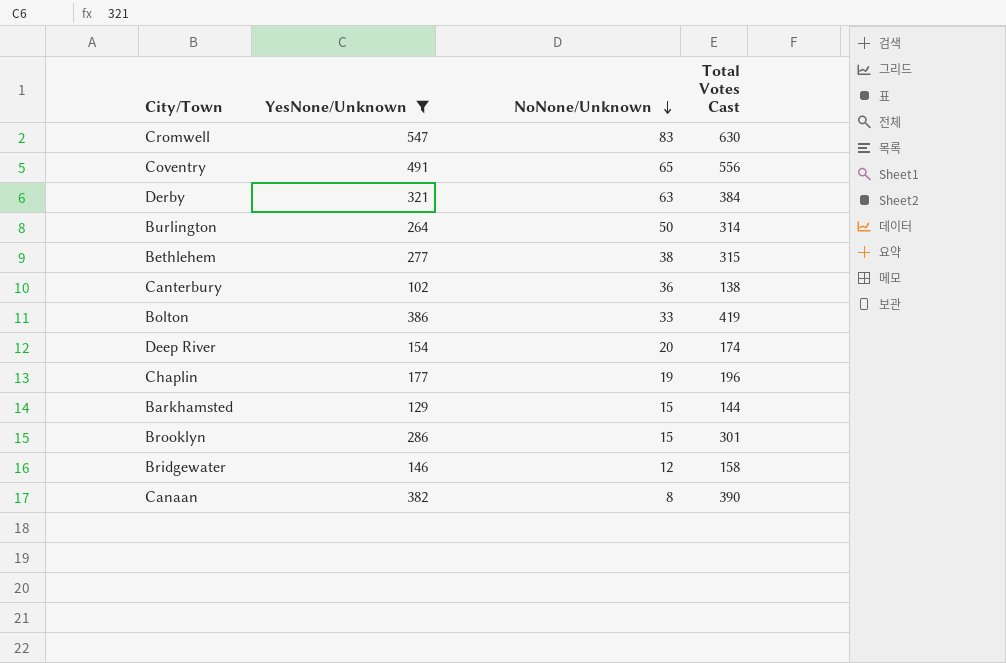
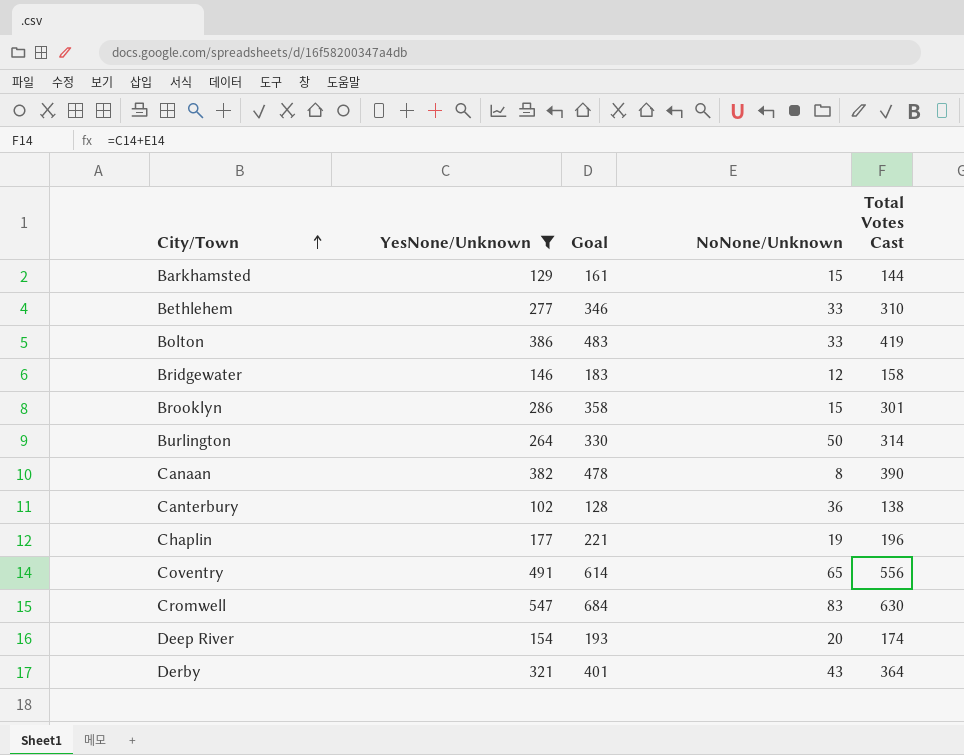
row order: NoNone/Unknown descending -> City/Town ascending
column Goal | formula: none -> [YesNone/Unknown] * 1.25
Bethlehem | NoNone/Unknown: 38 -> 33
Bethlehem | Total Votes Cast: 315 -> 310
Derby | NoNone/Unknown: 63 -> 43
Derby | Total Votes Cast: 384 -> 364

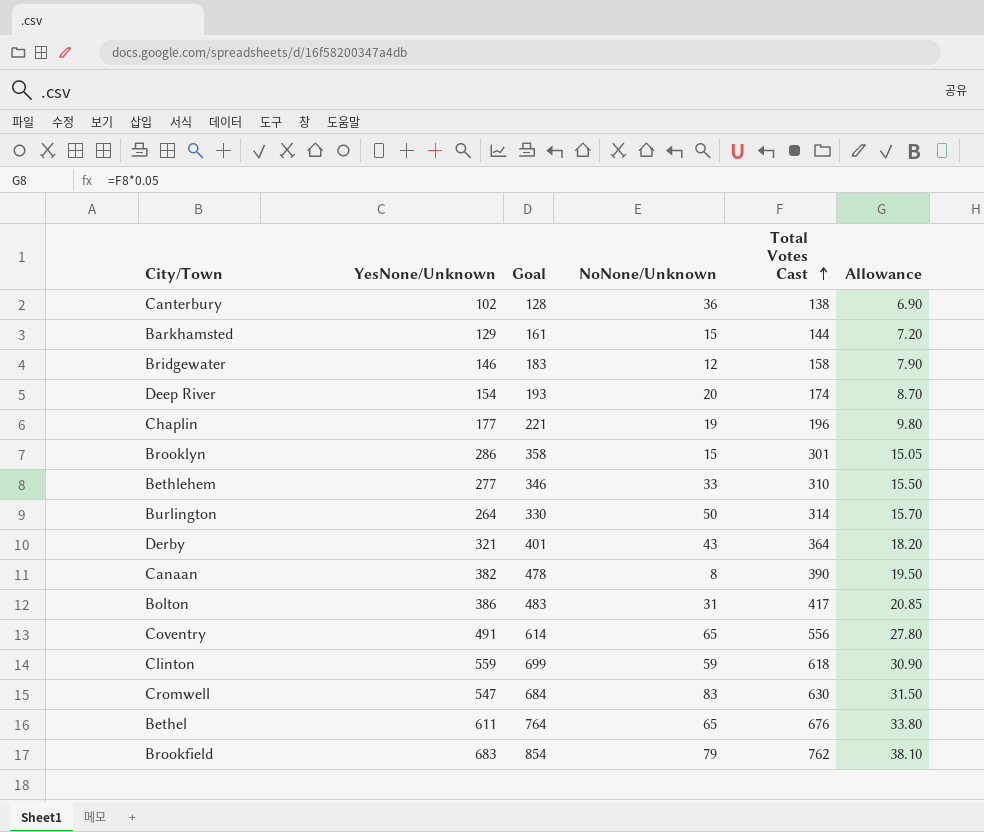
filter: YesNone/Unknown <= 547 -> none
row order: City/Town ascending -> Total Votes Cast ascending
column Allowance | formula: none -> [Total Votes Cast] * 0.05
Bolton | NoNone/Unknown: 33 -> 31
Bolton | Total Votes Cast: 419 -> 417

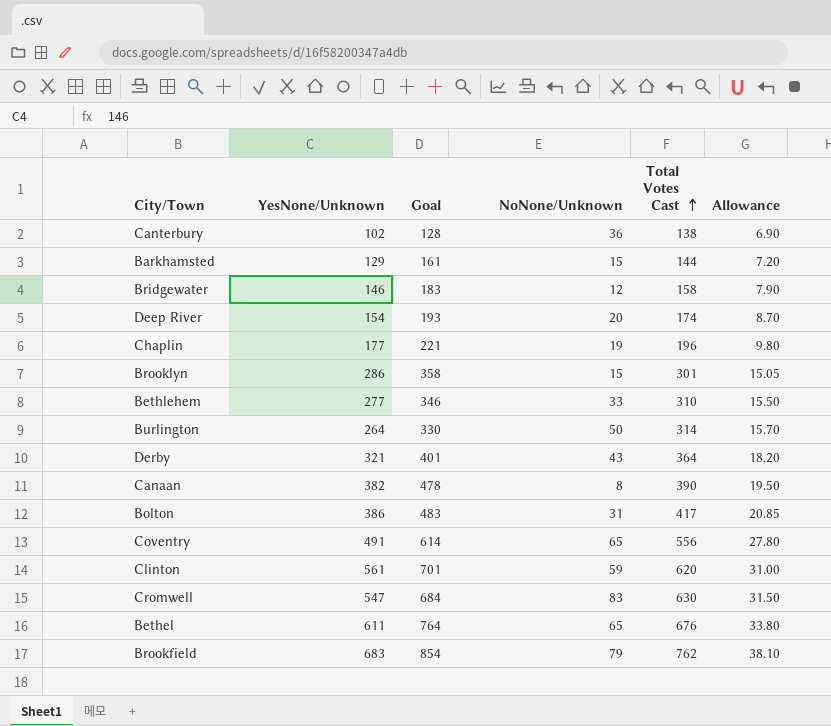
Clinton | YesNone/Unknown: 559 -> 561
Clinton | Goal: 699 -> 701
Clinton | Total Votes Cast: 618 -> 620
Clinton | Allowance: 30.90 -> 31.00

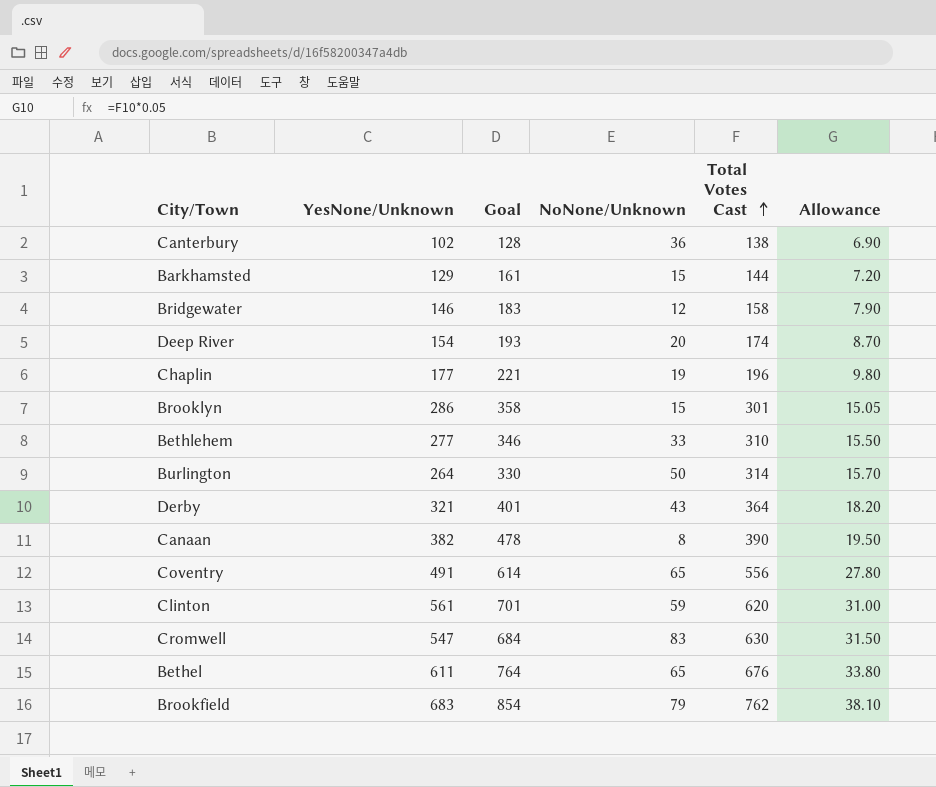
row Bolton: 386 | 483 | 31 | 417 | 20.85 -> none

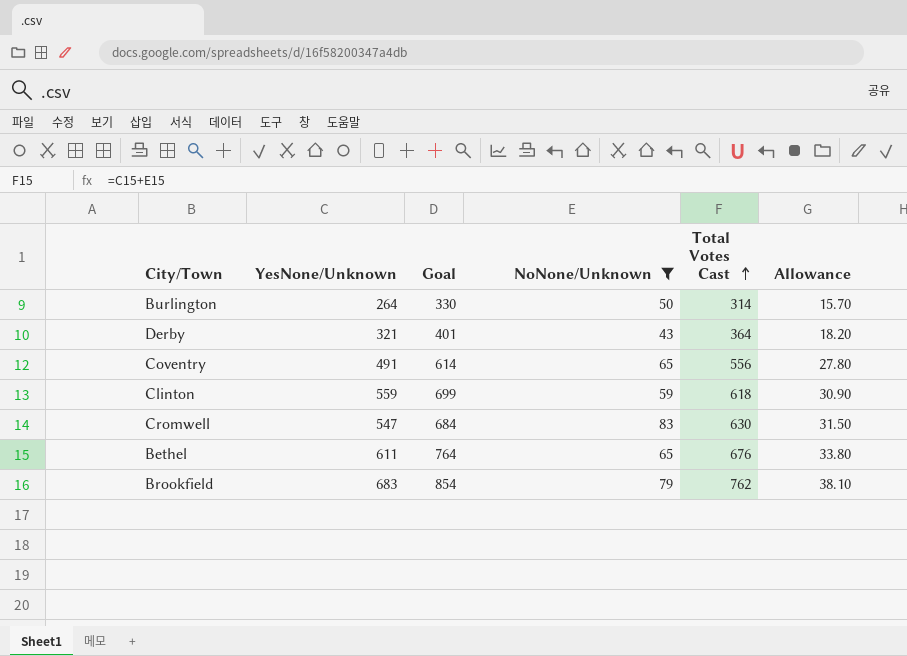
filter: none -> NoNone/Unknown >= 43
Clinton | YesNone/Unknown: 561 -> 559
Clinton | Goal: 701 -> 699
Clinton | Total Votes Cast: 620 -> 618
Clinton | Allowance: 31.00 -> 30.90

